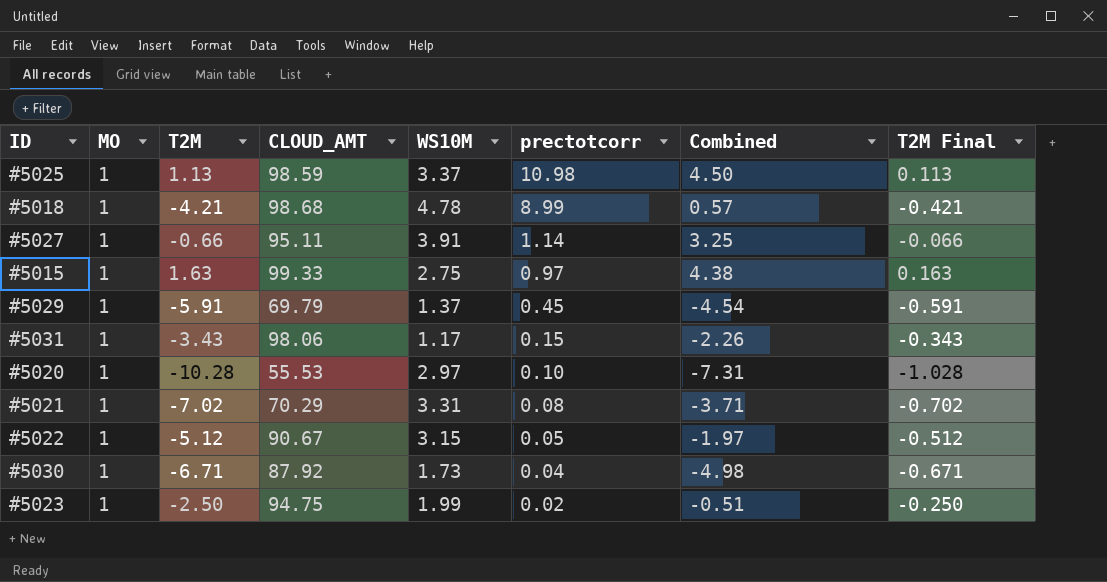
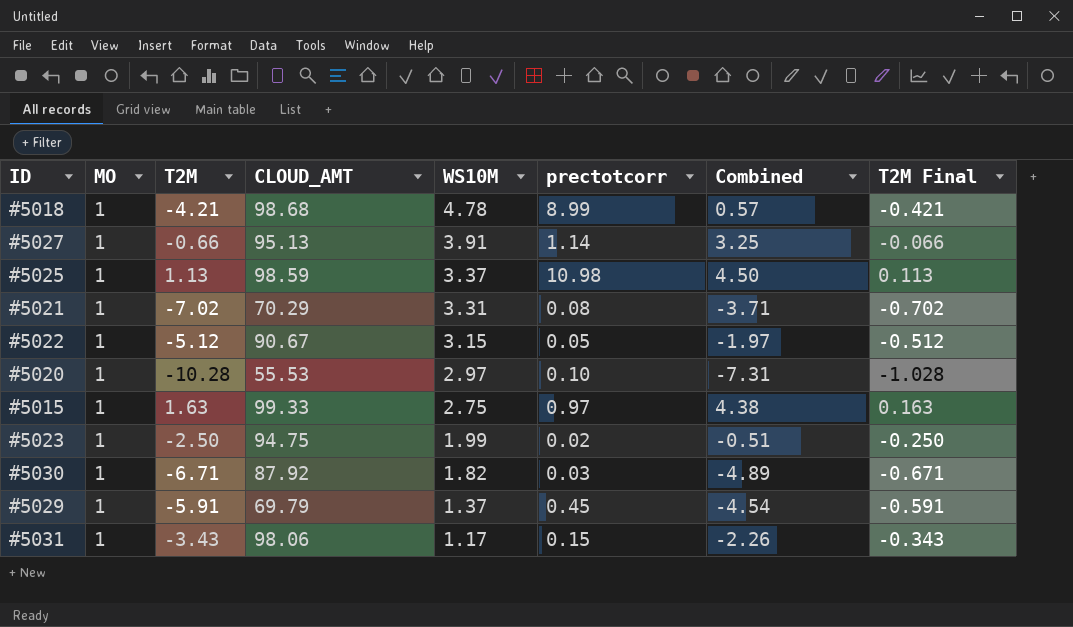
row order: prectotcorr descending -> WS10M descending
#5027 | CLOUD_AMT: 95.11 -> 95.13
#5030 | WS10M: 1.73 -> 1.82
#5030 | prectotcorr: 0.04 -> 0.03
#5030 | Combined: -4.98 -> -4.89

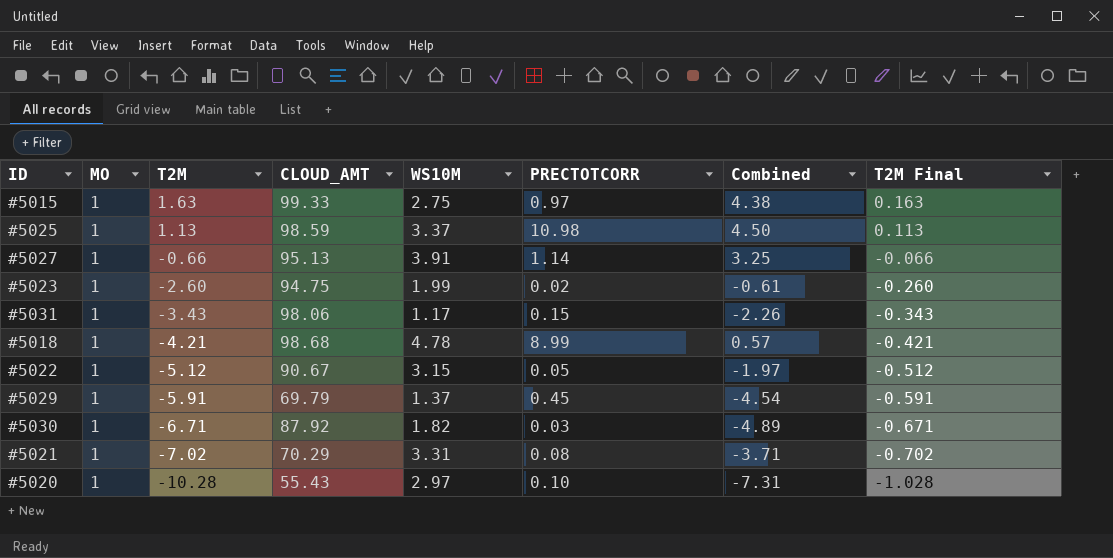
row order: WS10M descending -> T2M descending
column name: prectotcorr -> PRECTOTCORR
#5023 | T2M: -2.50 -> -2.60
#5023 | Combined: -0.51 -> -0.61
#5023 | T2M Final: -0.250 -> -0.260
#5020 | CLOUD_AMT: 55.53 -> 55.43

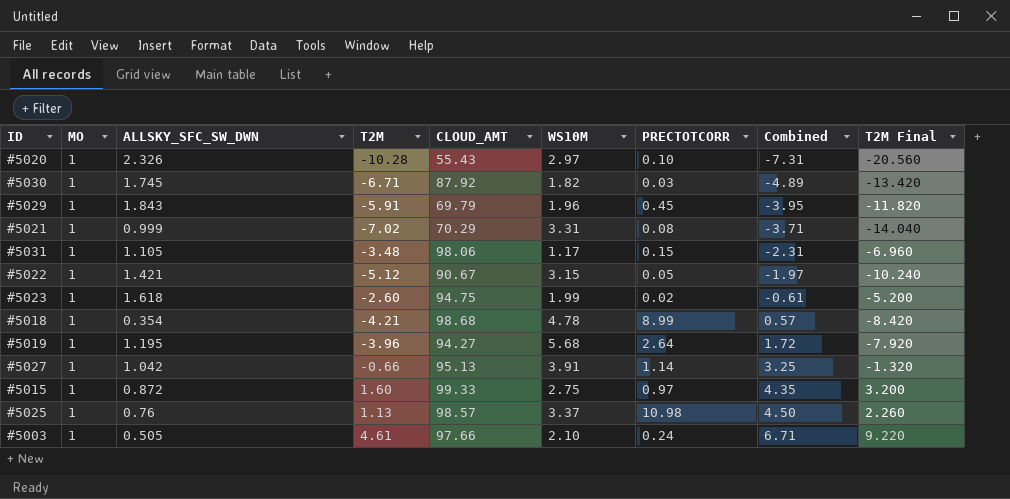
row order: T2M descending -> Combined ascending
column ALLSKY_SFC_SW_DWN | position: none -> 3
column T2M Final | formula: [T2M] * 0.1 -> [T2M] * 2
#5029 | WS10M: 1.37 -> 1.96
#5029 | Combined: -4.54 -> -3.95
#5031 | T2M: -3.43 -> -3.48
#5031 | Combined: -2.26 -> -2.31
row #5019: none -> 1 | 1.195 | -3.96 | 94.27 | 5.68 | 2.64 | 1.72 | -7.920
#5015 | T2M: 1.63 -> 1.60
#5015 | Combined: 4.38 -> 4.35
#5025 | CLOUD_AMT: 98.59 -> 98.57
row #5003: none -> 1 | 0.505 | 4.61 | 97.66 | 2.10 | 0.24 | 6.71 | 9.220

